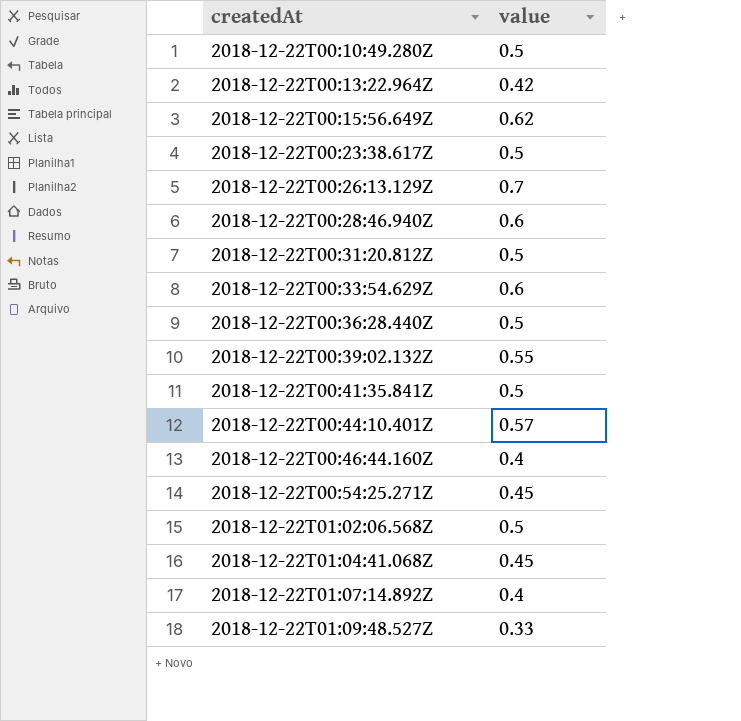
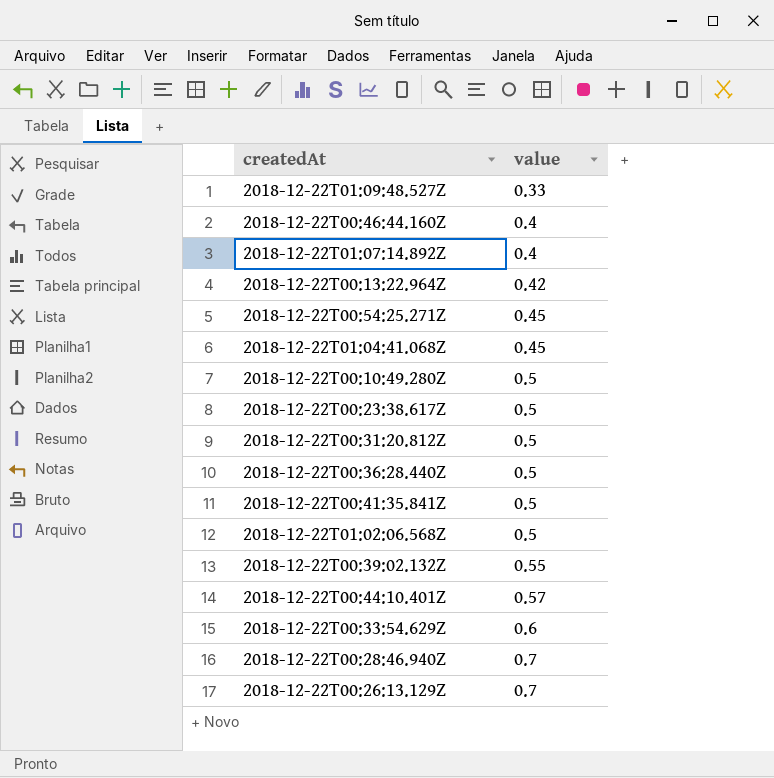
row order: createdAt ascending -> value ascending
row 2018-12-22T00:15:56.649Z: 0.62 -> none
2018-12-22T00:28:46.940Z | value: 0.6 -> 0.7

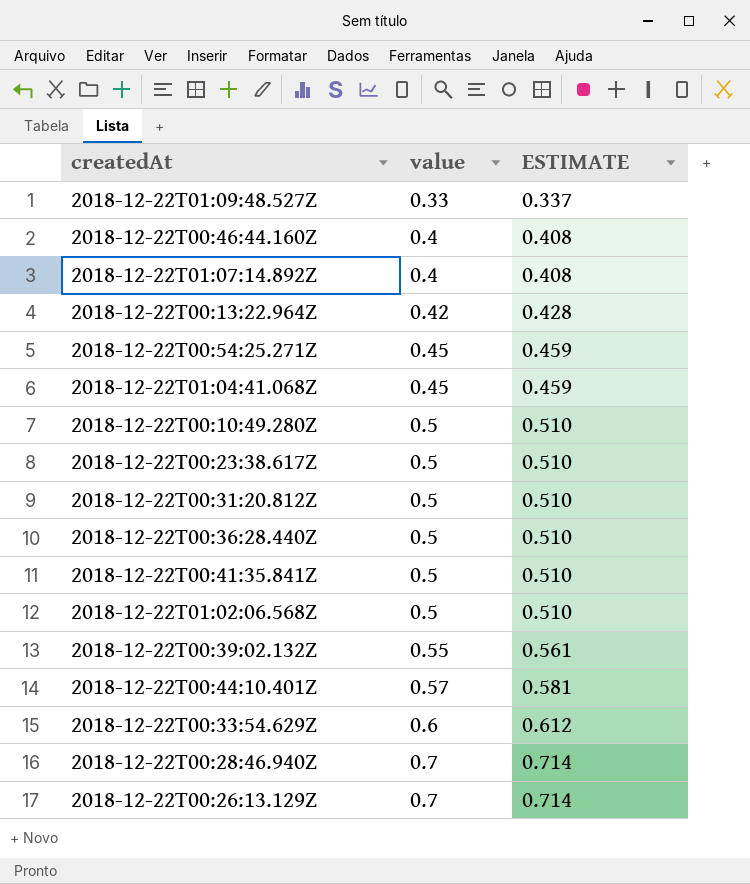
column ESTIMATE | formula: none -> [value] * 1.02

